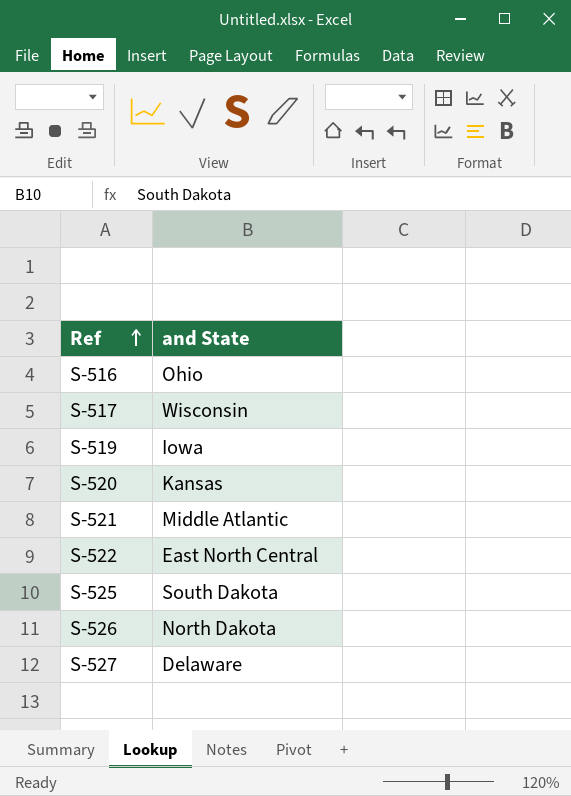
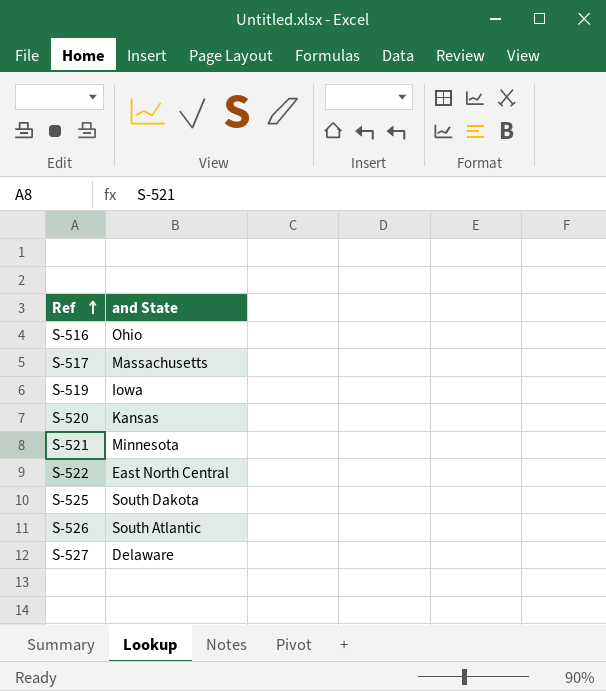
S-517 | and State: Wisconsin -> Massachusetts
S-521 | and State: Middle Atlantic -> Minnesota
S-526 | and State: North Dakota -> South Atlantic

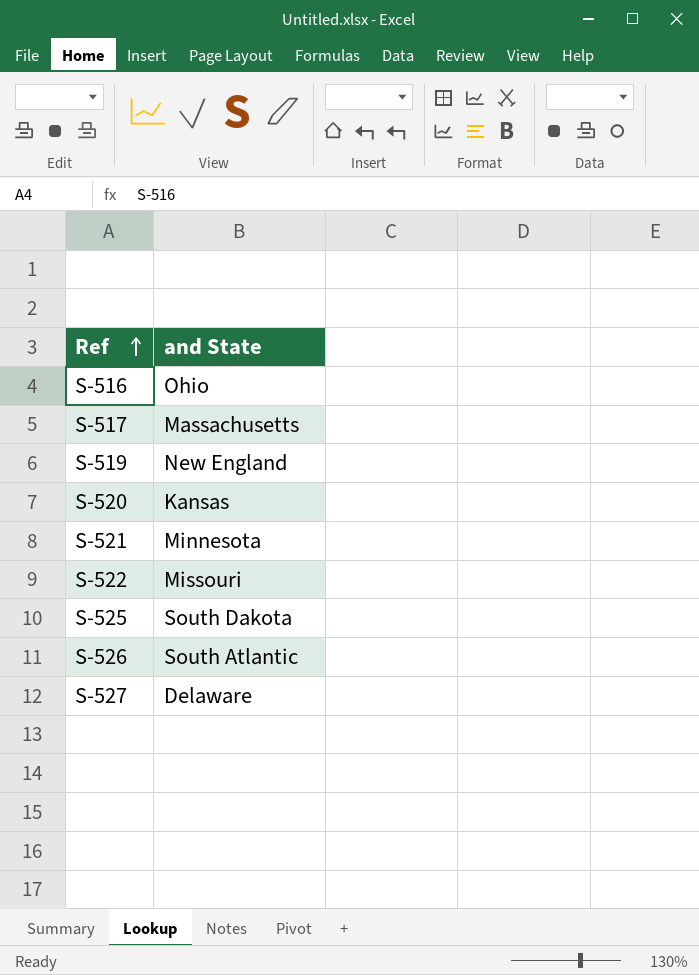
S-519 | and State: Iowa -> New England
S-522 | and State: East North Central -> Missouri

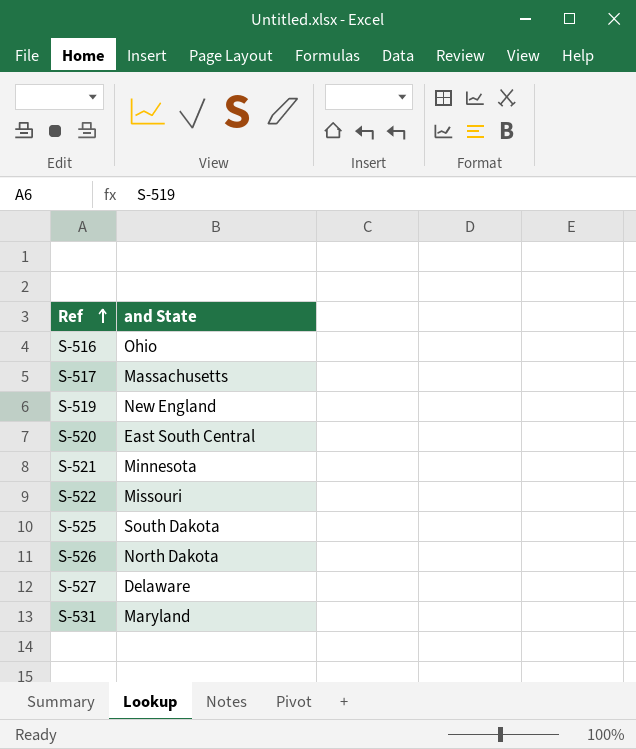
S-520 | and State: Kansas -> East South Central
S-526 | and State: South Atlantic -> North Dakota
row S-531: none -> Maryland

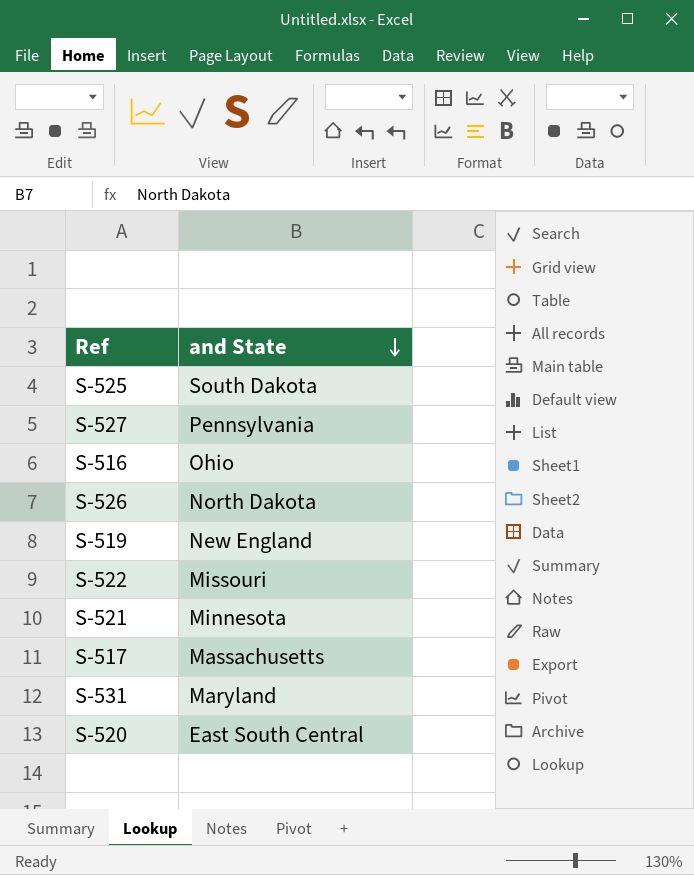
row order: Ref ascending -> and State descending
S-527 | and State: Delaware -> Pennsylvania

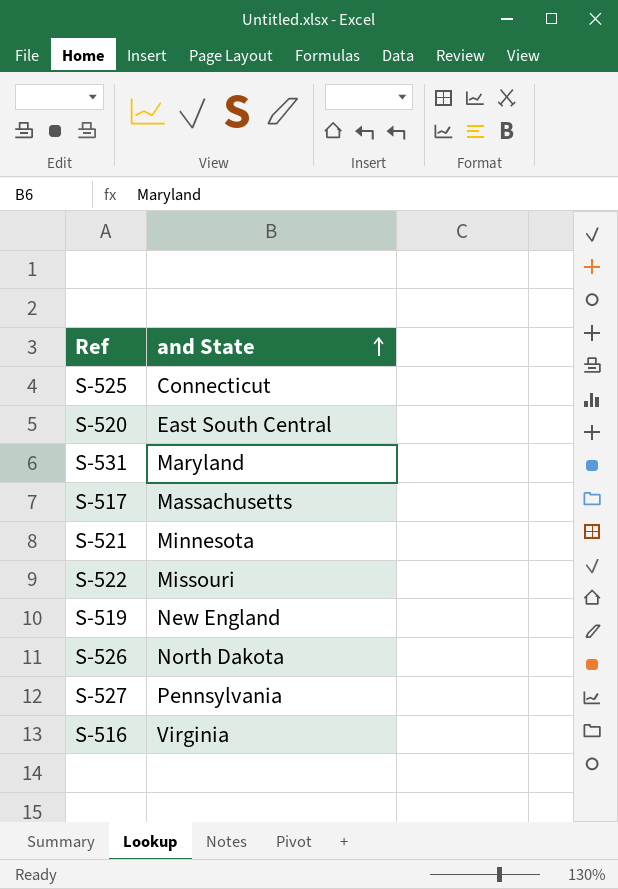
row order: and State descending -> and State ascending
S-525 | and State: South Dakota -> Connecticut
S-516 | and State: Ohio -> Virginia

